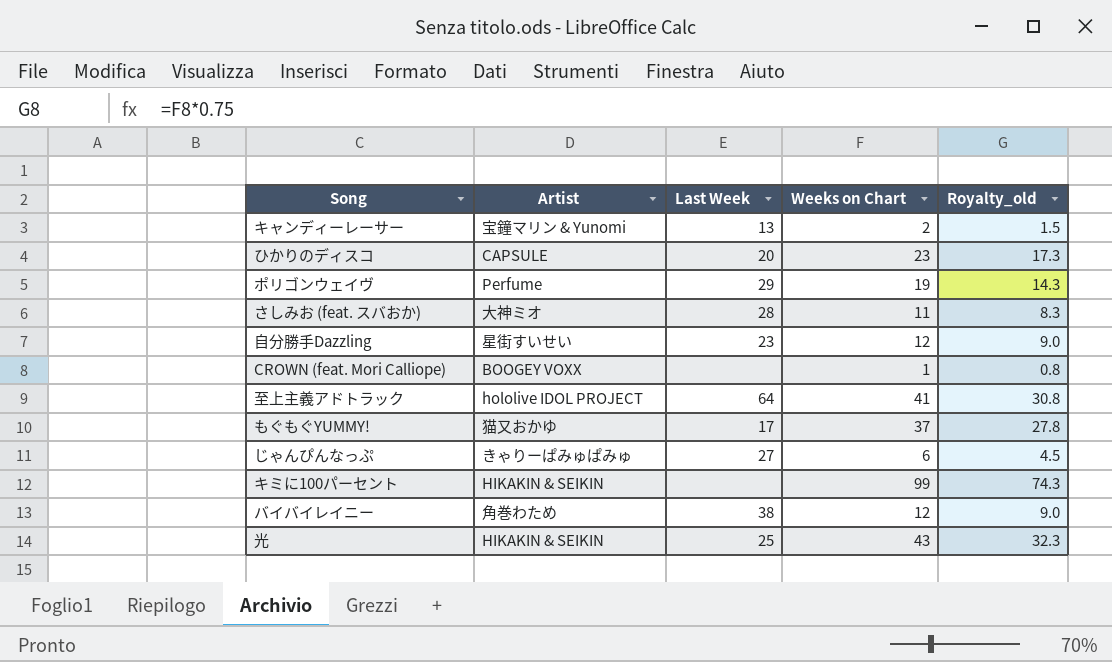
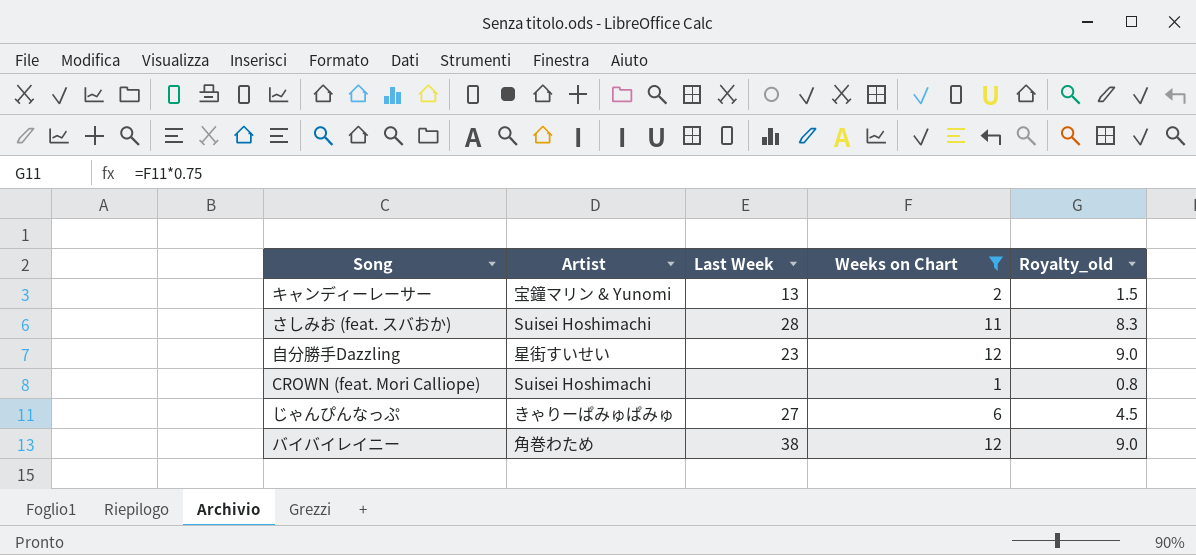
filter: none -> Weeks on Chart <= 12
さしみお (feat. スバおか) | Artist: 大神ミオ -> Suisei Hoshimachi
CROWN (feat. Mori Calliope) | Artist: BOOGEY VOXX -> Suisei Hoshimachi

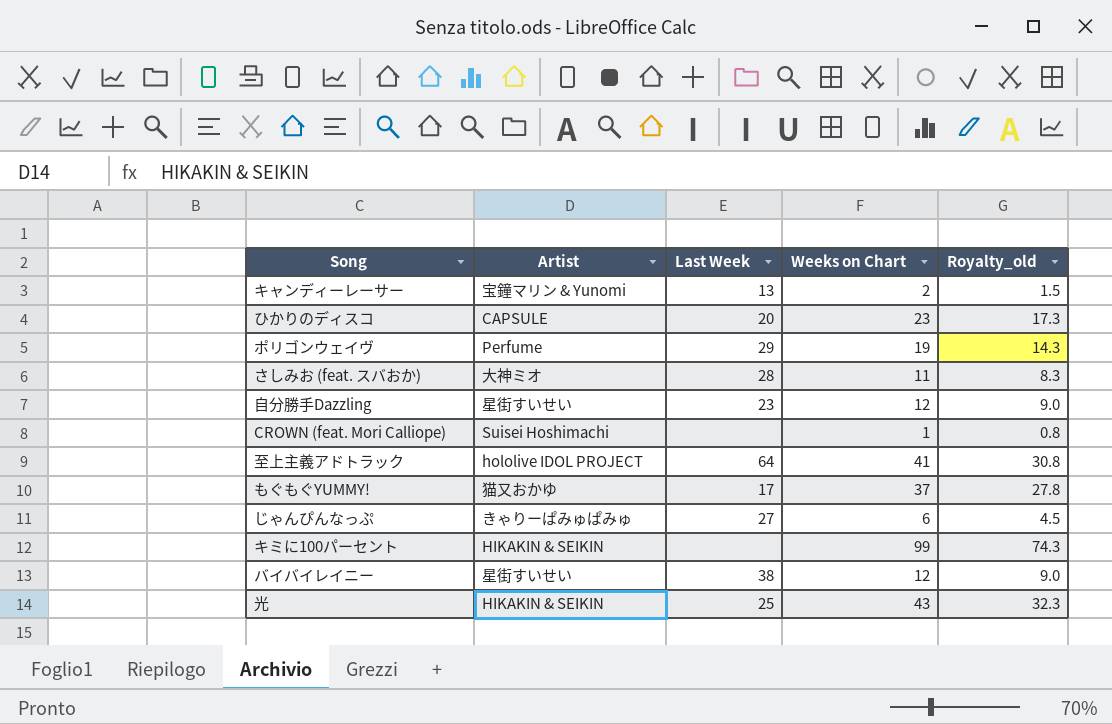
filter: Weeks on Chart <= 12 -> none
さしみお (feat. スバおか) | Artist: Suisei Hoshimachi -> 大神ミオ
バイバイレイニー | Artist: 角巻わため -> 星街すいせい

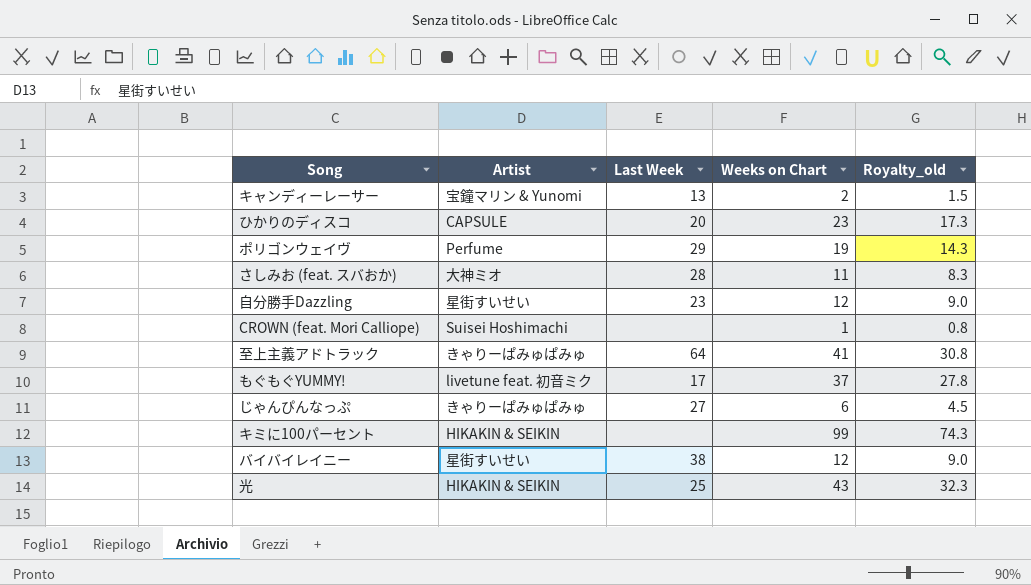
至上主義アドトラック | Artist: hololive IDOL PROJECT -> きゃりーぱみゅぱみゅ
もぐもぐYUMMY! | Artist: 猫又おかゆ -> livetune feat. 初音ミク

